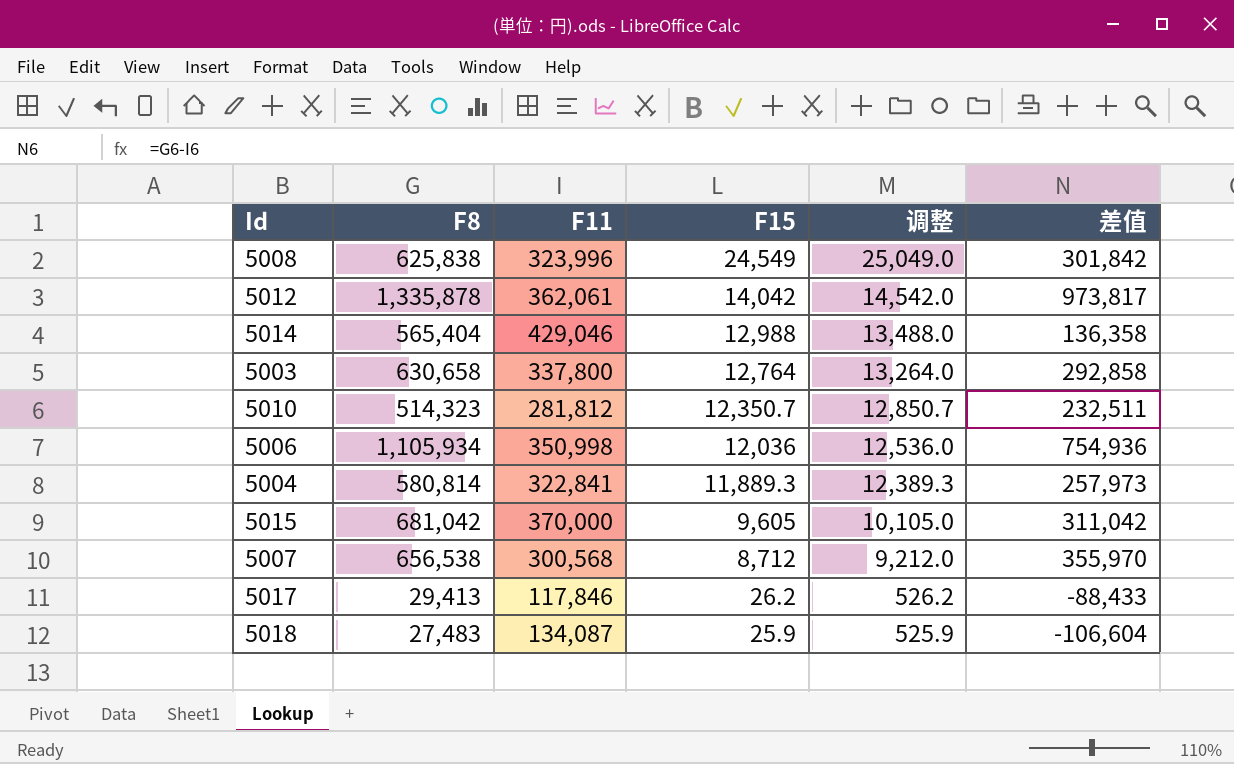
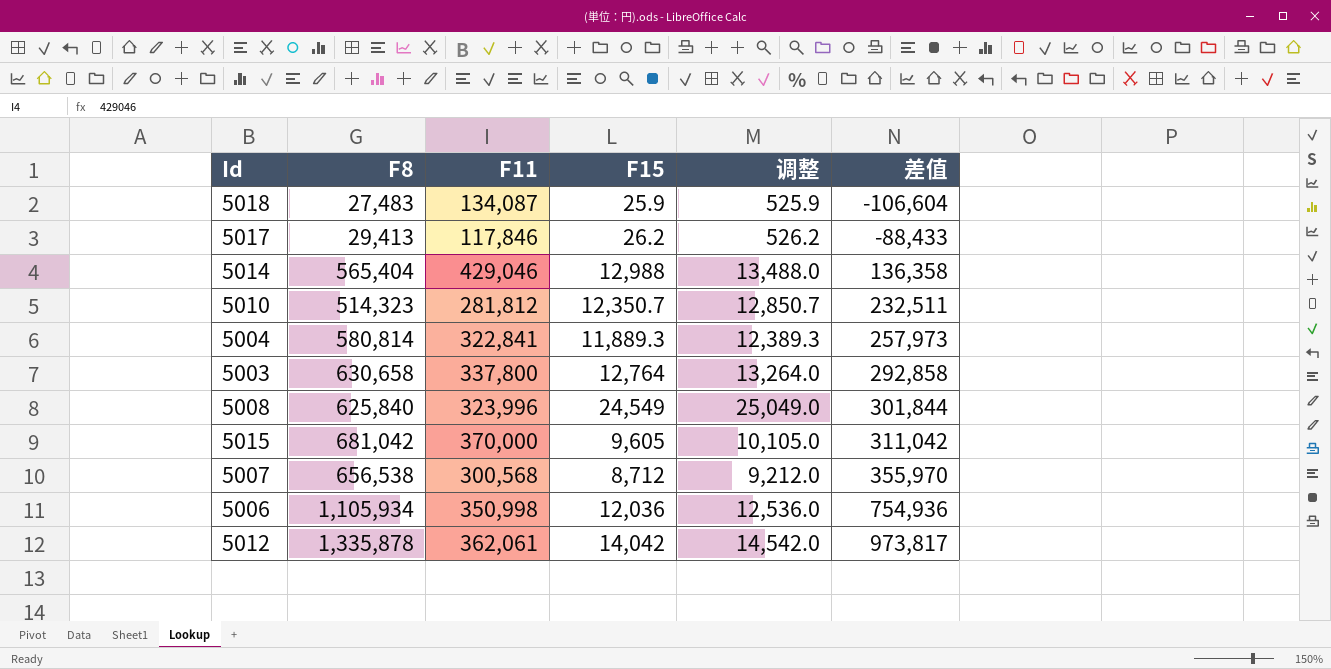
row order: F15 descending -> 差值 ascending
5008 | F8: 625,838 -> 625,840
5008 | 差值: 301,842 -> 301,844

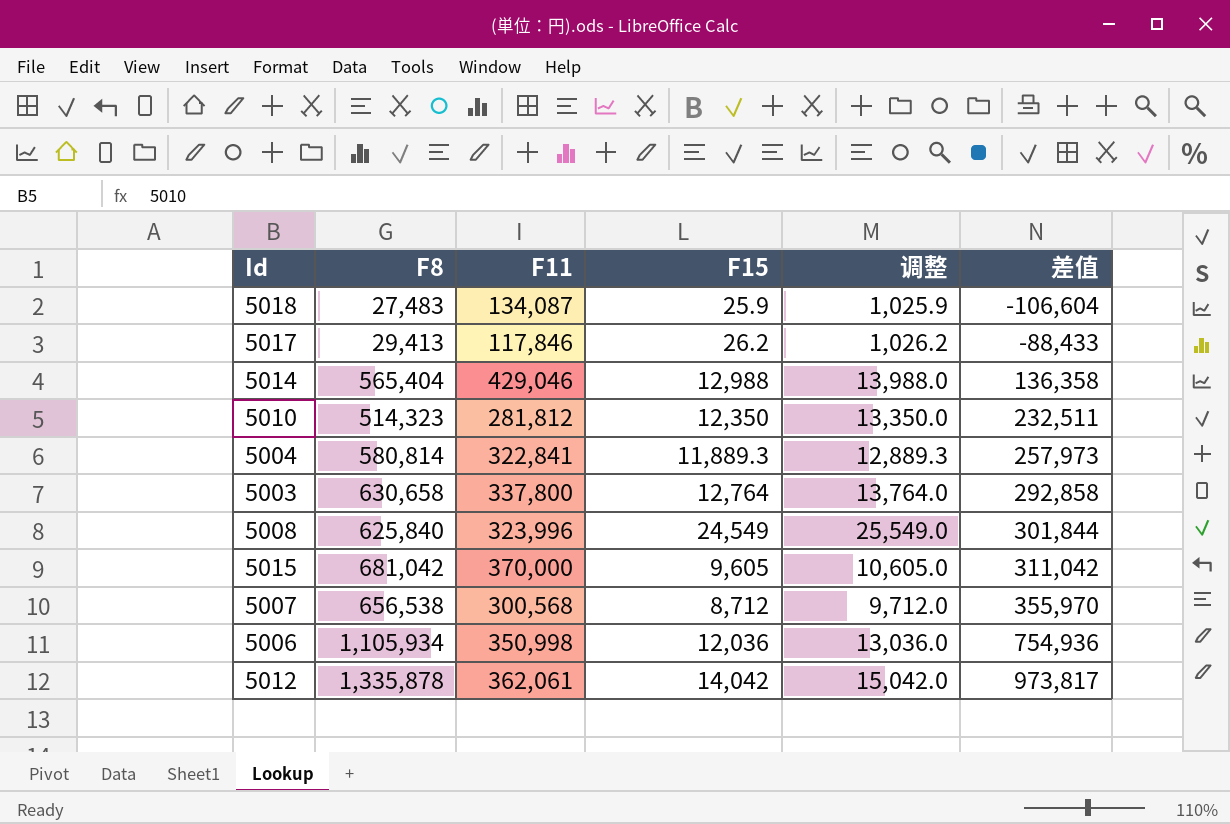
column 调整 | formula: [F15] + 500 -> [F15] + 1000
5010 | F15: 12,350.7 -> 12,350

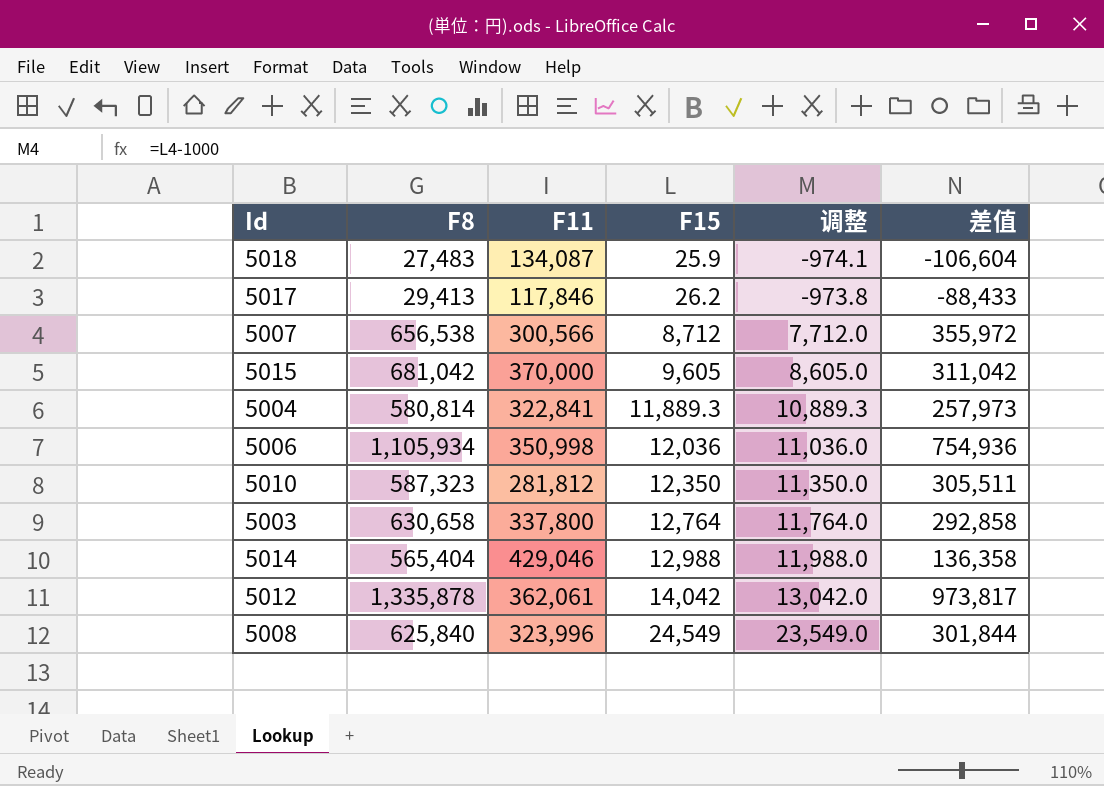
row order: 差值 ascending -> F15 ascending
column 调整 | formula: [F15] + 1000 -> [F15] - 1000
5007 | F11: 300,568 -> 300,566
5007 | 差值: 355,970 -> 355,972
5010 | F8: 514,323 -> 587,323
5010 | 差值: 232,511 -> 305,511

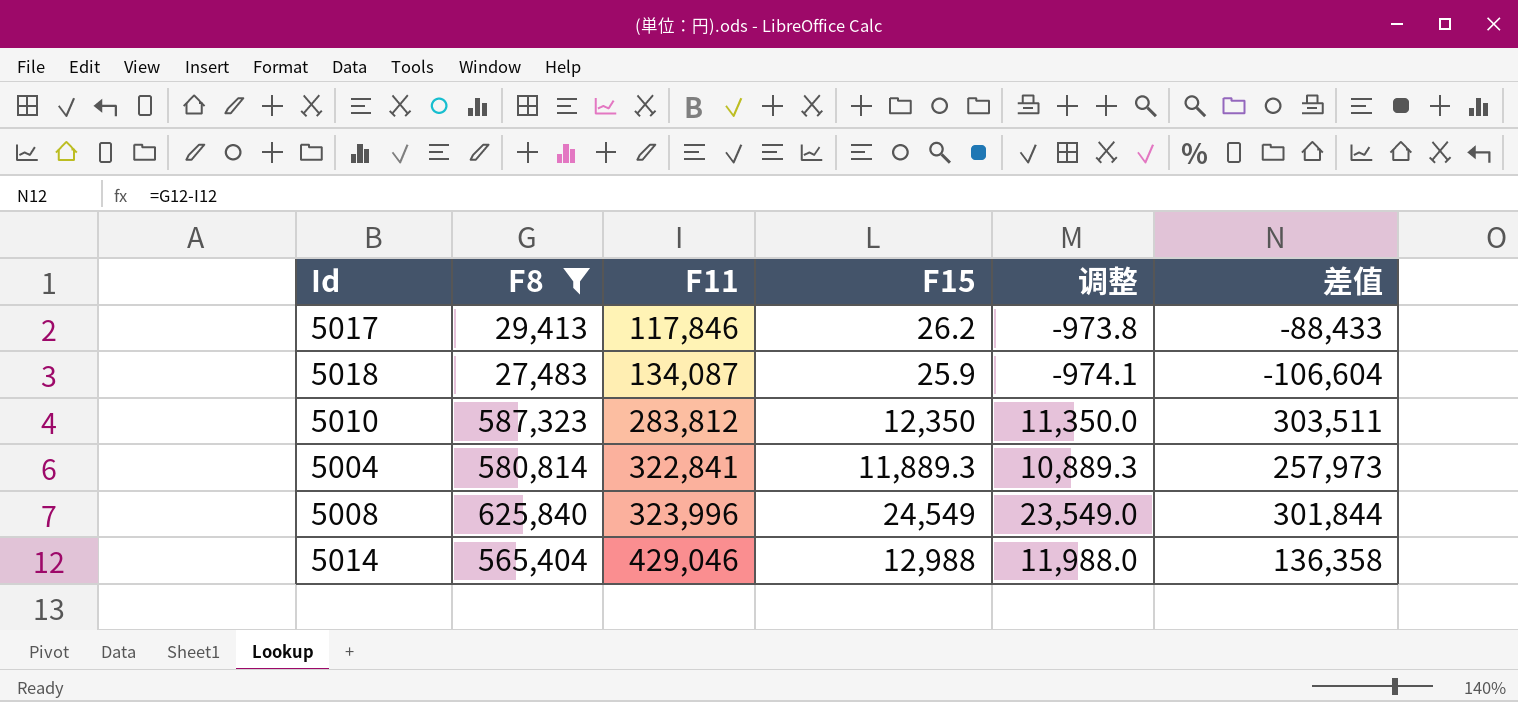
filter: none -> F8 <= 625,840
row order: F15 ascending -> F11 ascending
5010 | F11: 281,812 -> 283,812
5010 | 差值: 305,511 -> 303,511

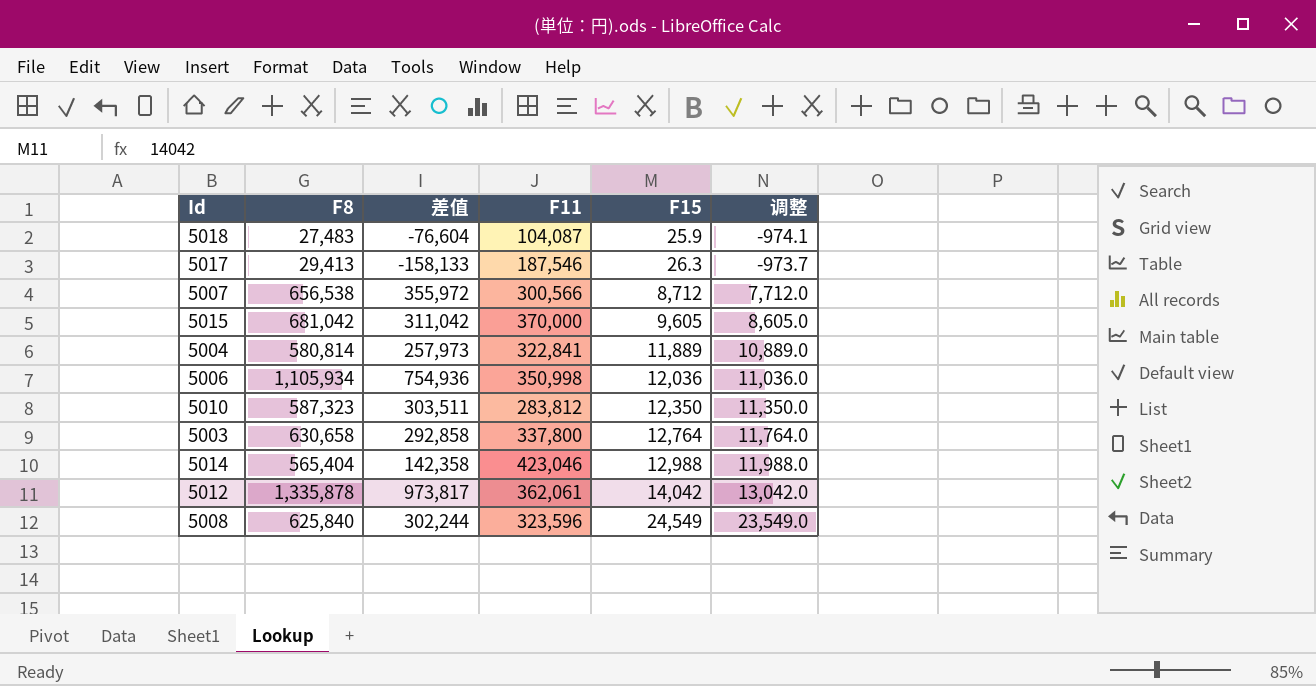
filter: F8 <= 625,840 -> none
row order: F11 ascending -> F15 ascending
column 差值 | position: 6 -> 3
5018 | 差值: -106,604 -> -76,604
5018 | F11: 134,087 -> 104,087
5017 | 差值: -88,433 -> -158,133
5017 | F11: 117,846 -> 187,546
5017 | F15: 26.2 -> 26.3
5017 | 调整: -973.8 -> -973.7
5004 | F15: 11,889.3 -> 11,889
5004 | 调整: 10,889.3 -> 10,889.0
5014 | 差值: 136,358 -> 142,358
5014 | F11: 429,046 -> 423,046
5008 | 差值: 301,844 -> 302,244
5008 | F11: 323,996 -> 323,596

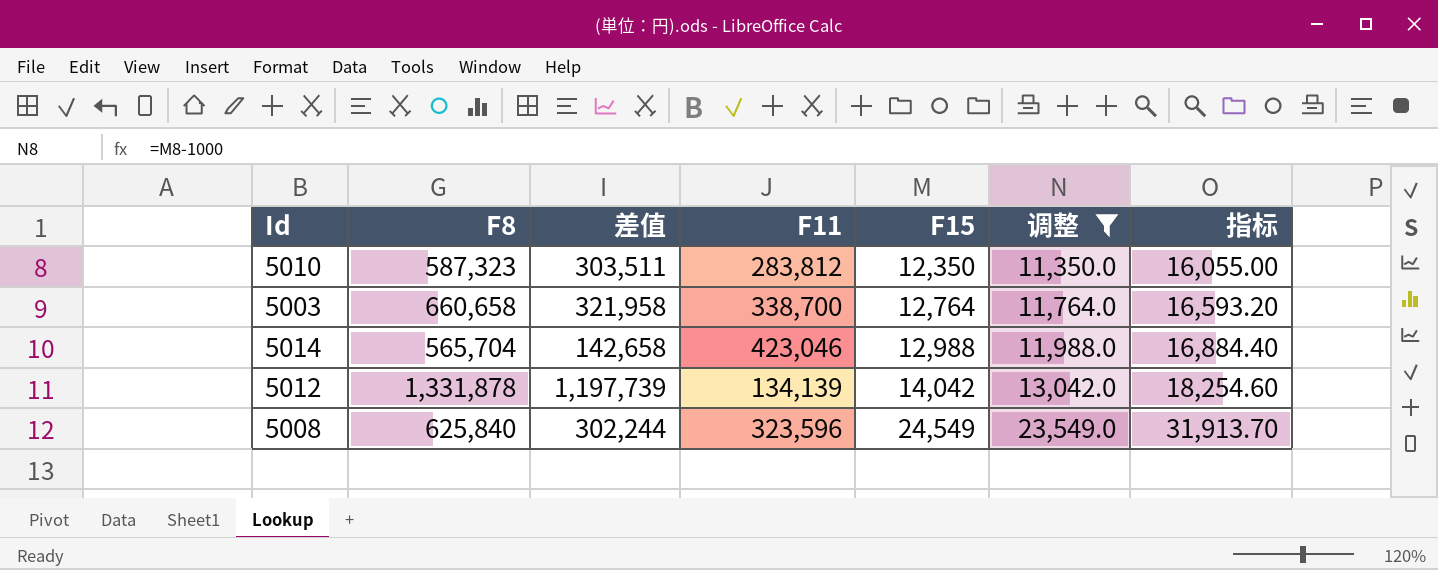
filter: none -> 调整 >= 11,350.0
column 指标 | formula: none -> [F15] * 1.3
5003 | F8: 630,658 -> 660,658
5003 | 差值: 292,858 -> 321,958
5003 | F11: 337,800 -> 338,700
5014 | F8: 565,404 -> 565,704
5014 | 差值: 142,358 -> 142,658
5012 | F8: 1,335,878 -> 1,331,878
5012 | 差值: 973,817 -> 1,197,739
5012 | F11: 362,061 -> 134,139

